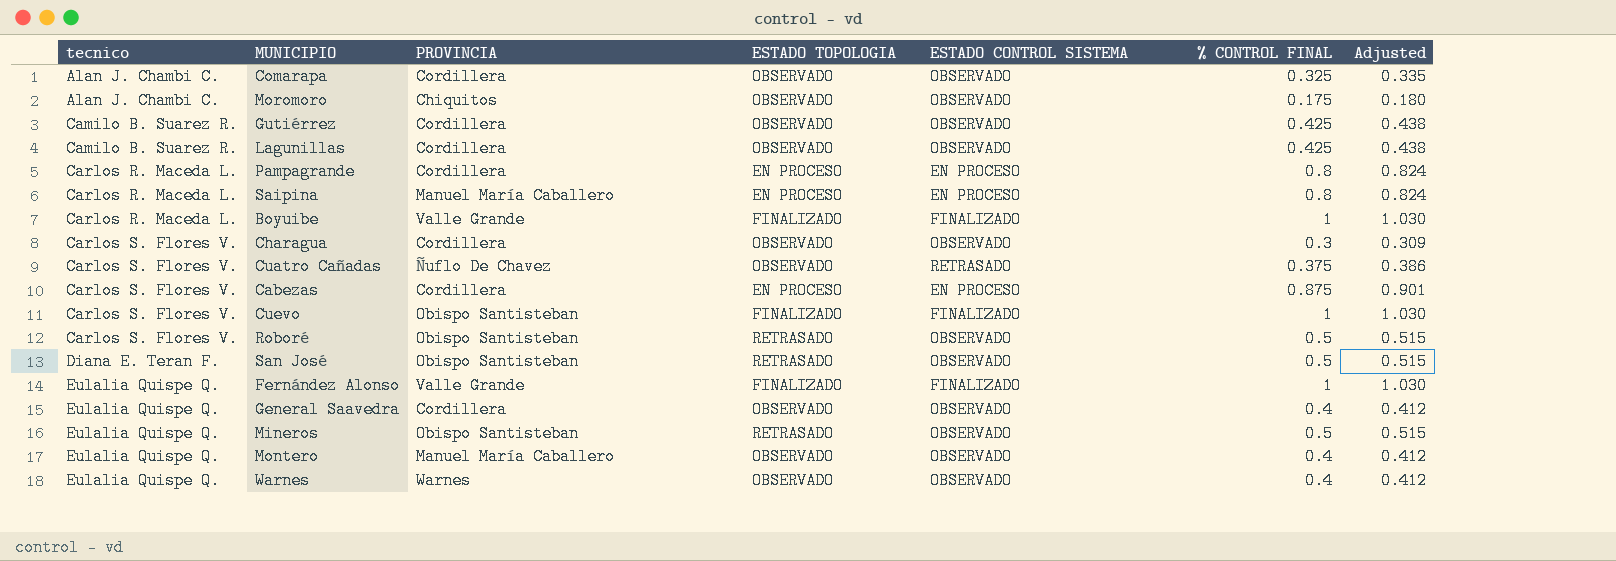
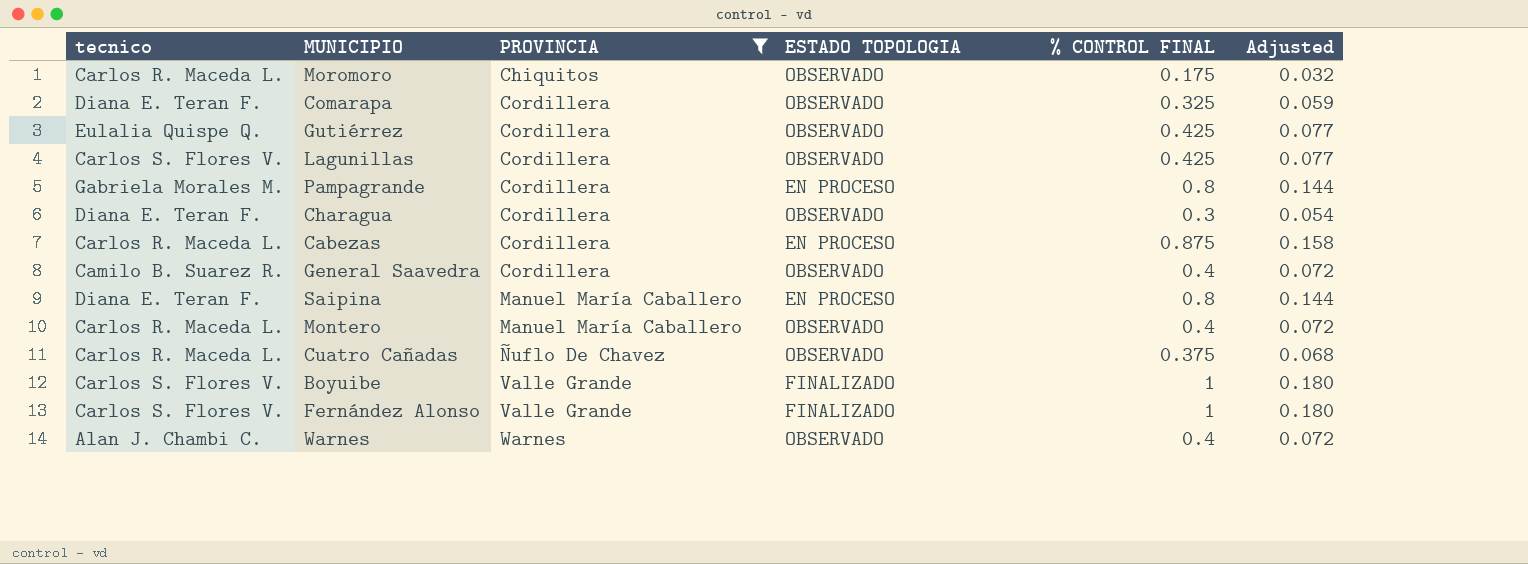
filter: none -> PROVINCIA != Obispo Santisteban
row order: tecnico ascending -> PROVINCIA ascending
column ESTADO CONTROL SISTEMA | position: 5 -> none
column Adjusted | formula: [% CONTROL FINAL] * 1.03 -> [% CONTROL FINAL] * 0.18
Moromoro | tecnico: Alan J. Chambi C. -> Carlos R. Maceda L.
Comarapa | tecnico: Alan J. Chambi C. -> Diana E. Teran F.
Gutiérrez | tecnico: Camilo B. Suarez R. -> Eulalia Quispe Q.
Lagunillas | tecnico: Camilo B. Suarez R. -> Carlos S. Flores V.
Pampagrande | tecnico: Carlos R. Maceda L. -> Gabriela Morales M.
Charagua | tecnico: Carlos S. Flores V. -> Diana E. Teran F.
Cabezas | tecnico: Carlos S. Flores V. -> Carlos R. Maceda L.
General Saavedra | tecnico: Eulalia Quispe Q. -> Camilo B. Suarez R.
Saipina | tecnico: Carlos R. Maceda L. -> Diana E. Teran F.
Montero | tecnico: Eulalia Quispe Q. -> Carlos R. Maceda L.
Cuatro Cañadas | tecnico: Carlos S. Flores V. -> Carlos R. Maceda L.
Boyuibe | tecnico: Carlos R. Maceda L. -> Carlos S. Flores V.
Fernández Alonso | tecnico: Eulalia Quispe Q. -> Carlos S. Flores V.
Warnes | tecnico: Eulalia Quispe Q. -> Alan J. Chambi C.

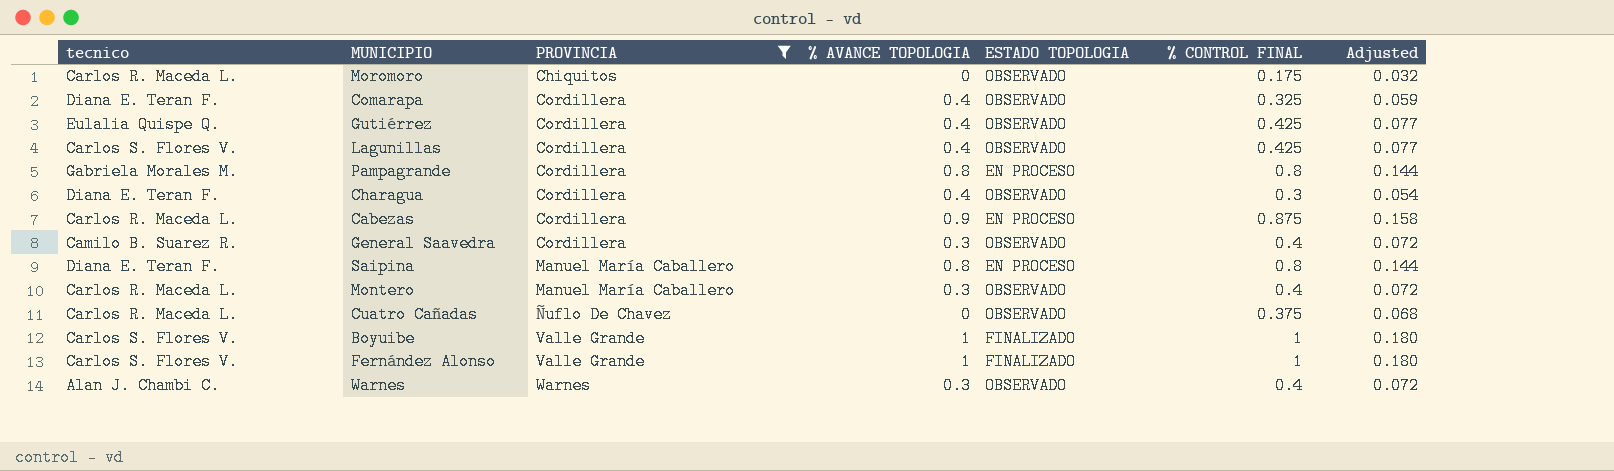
column % AVANCE TOPOLOGIA | position: none -> 4

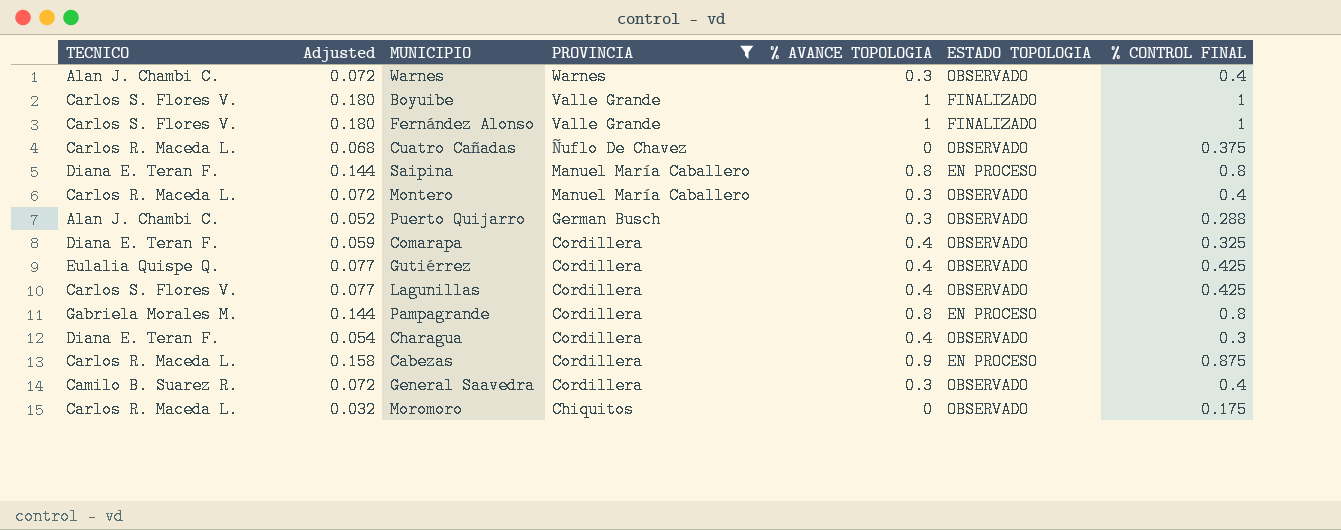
row order: PROVINCIA ascending -> PROVINCIA descending
column name: tecnico -> TECNICO
column Adjusted | position: 7 -> 2
row Puerto Quijarro: none -> Alan J. Chambi C. | 0.052 | German Busch | 0.3 | OBSERVADO | 0.288

